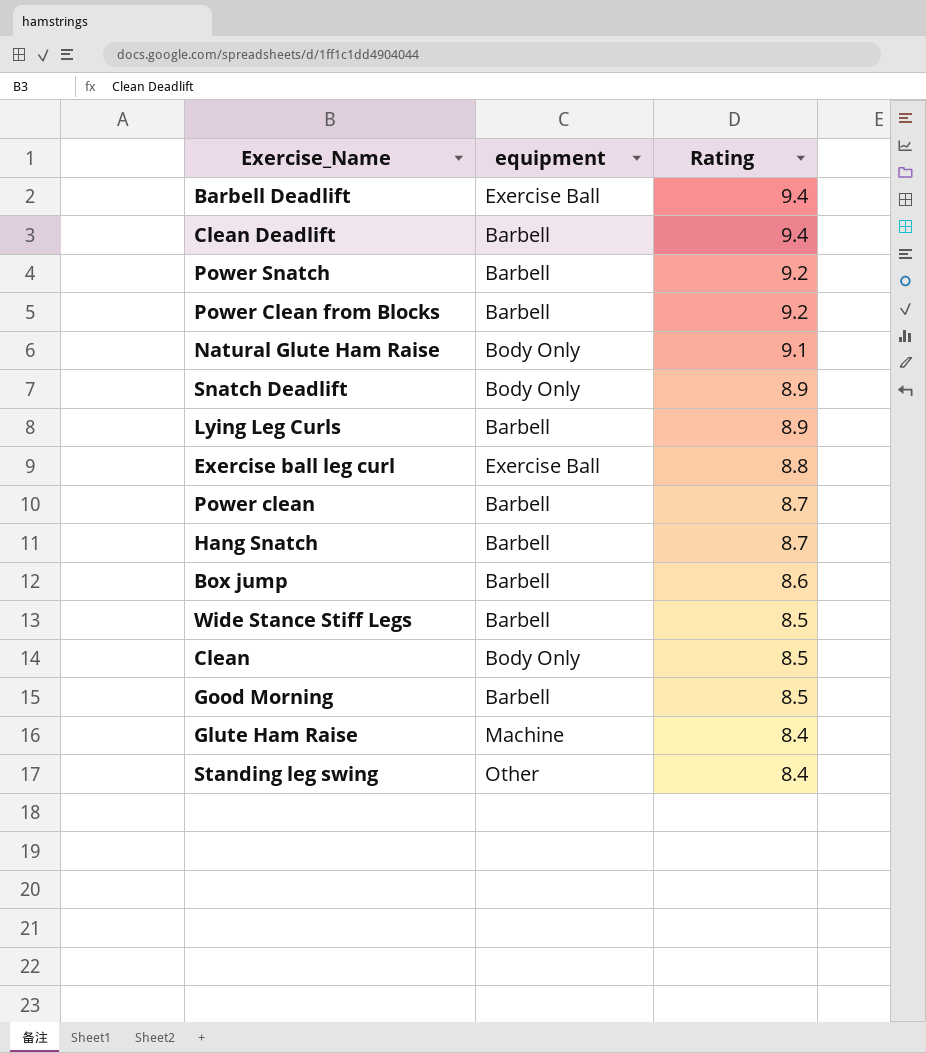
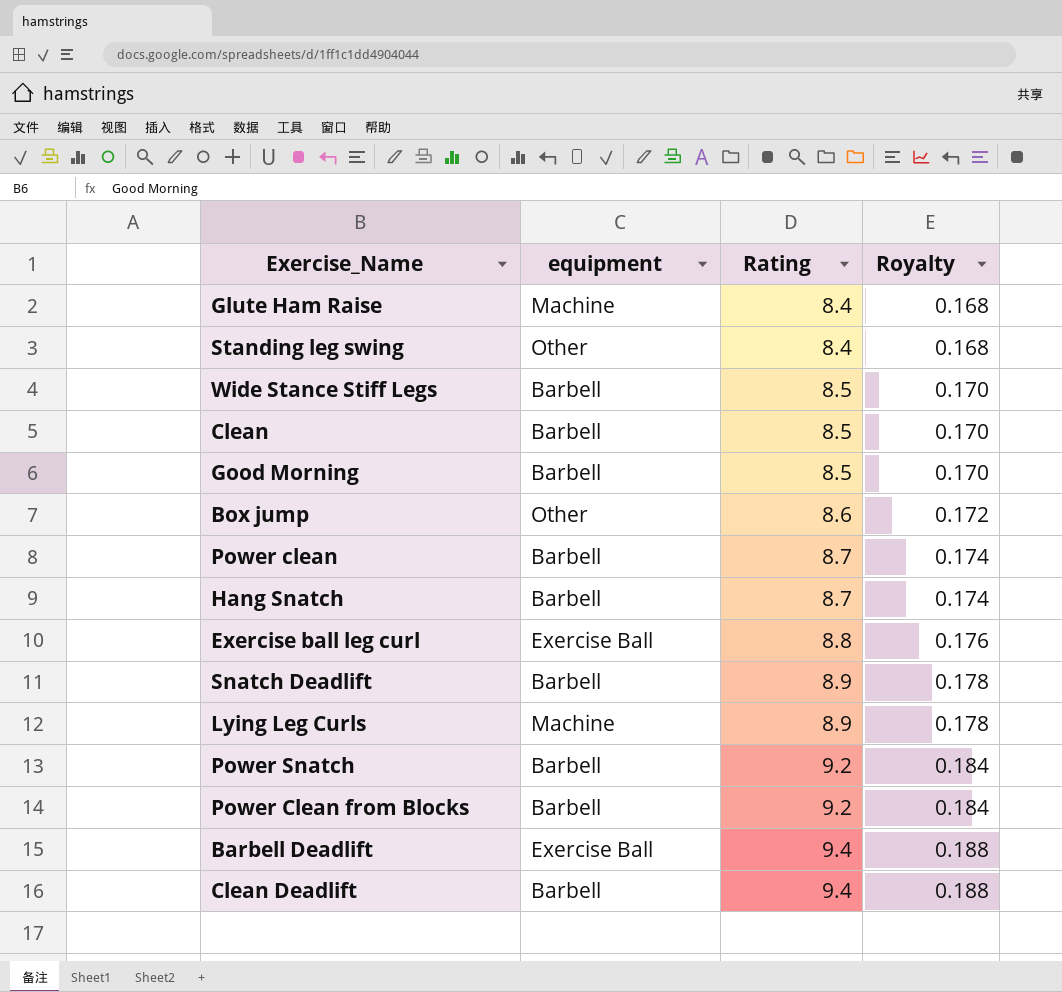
row order: Rating descending -> Rating ascending
column Royalty | formula: none -> [Rating] * 0.02
row Natural Glute Ham Raise: Body Only | 9.1 -> none
Clean | equipment: Body Only -> Barbell
Box jump | equipment: Barbell -> Other
Snatch Deadlift | equipment: Body Only -> Barbell
Lying Leg Curls | equipment: Barbell -> Machine

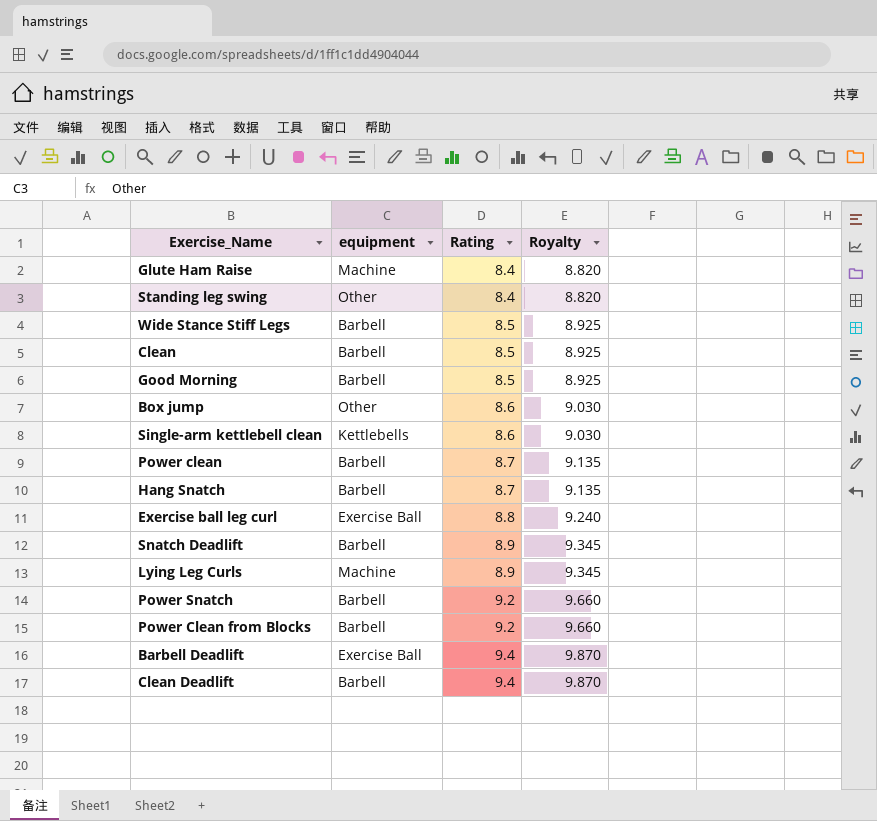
column Royalty | formula: [Rating] * 0.02 -> [Rating] * 1.05
row Single-arm kettlebell clean: none -> Kettlebells | 8.6 | 9.030

